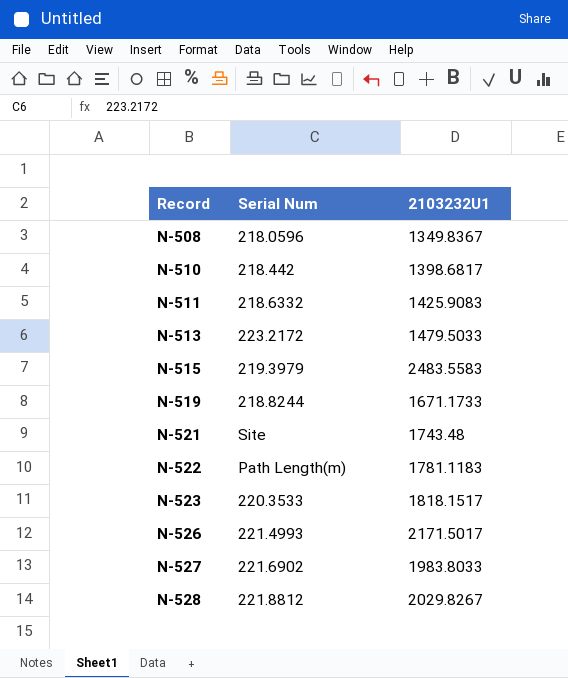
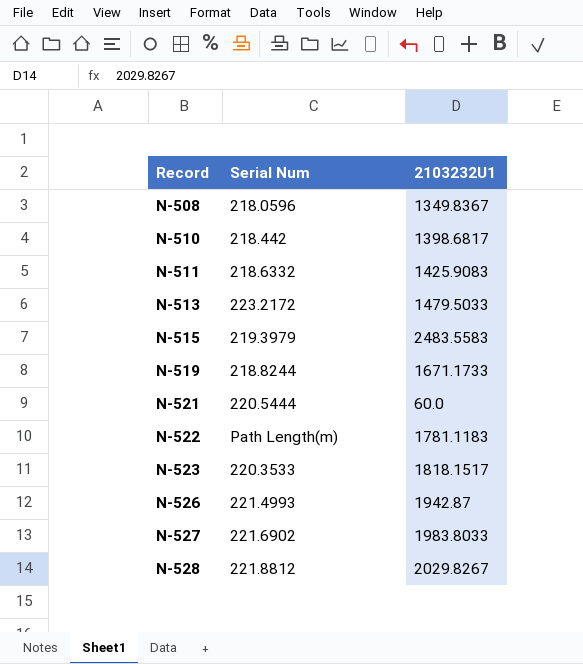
N-521 | Serial Num: Site -> 220.5444
N-521 | 2103232U1: 1743.48 -> 60.0
N-526 | 2103232U1: 2171.5017 -> 1942.87

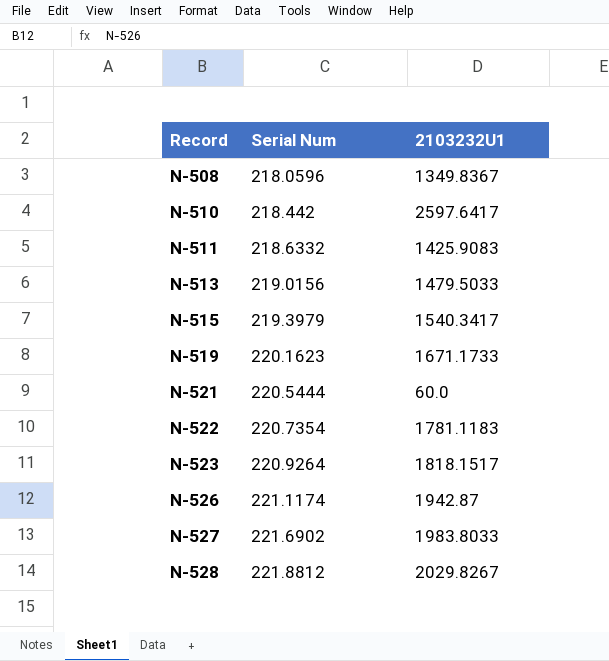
N-510 | 2103232U1: 1398.6817 -> 2597.6417
N-513 | Serial Num: 223.2172 -> 219.0156
N-515 | 2103232U1: 2483.5583 -> 1540.3417
N-519 | Serial Num: 218.8244 -> 220.1623
N-522 | Serial Num: Path Length(m) -> 220.7354
N-523 | Serial Num: 220.3533 -> 220.9264
N-526 | Serial Num: 221.4993 -> 221.1174

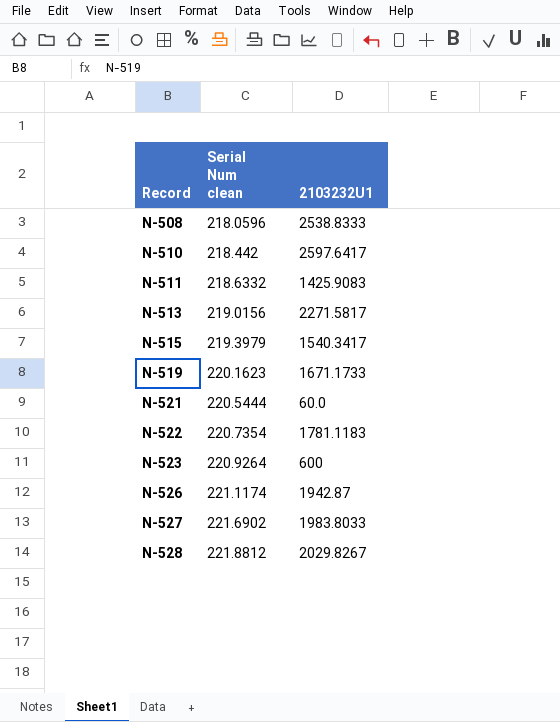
column name: Serial Num -> Serial Num clean
N-508 | 2103232U1: 1349.8367 -> 2538.8333
N-513 | 2103232U1: 1479.5033 -> 2271.5817
N-523 | 2103232U1: 1818.1517 -> 600

